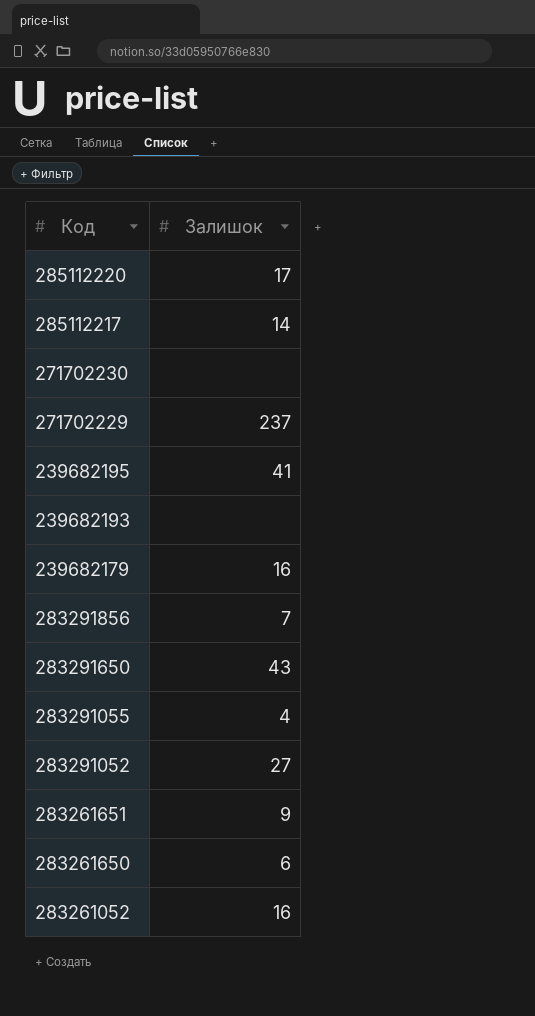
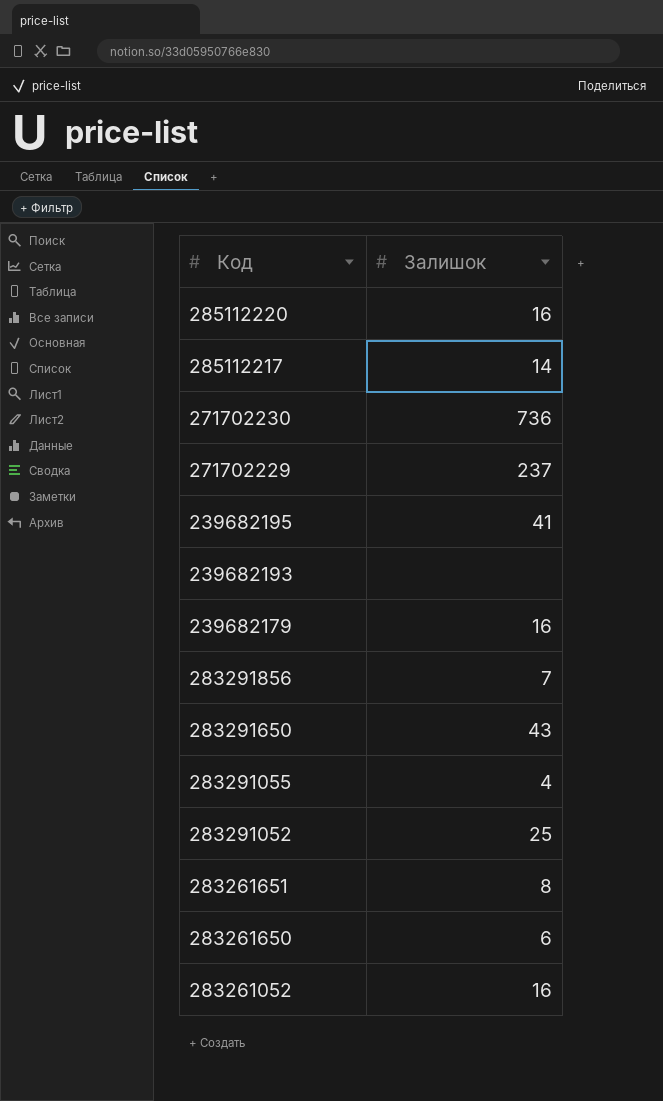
285112220 | Залишок: 17 -> 16
271702230 | Залишок: none -> 736
283291052 | Залишок: 27 -> 25
283261651 | Залишок: 9 -> 8

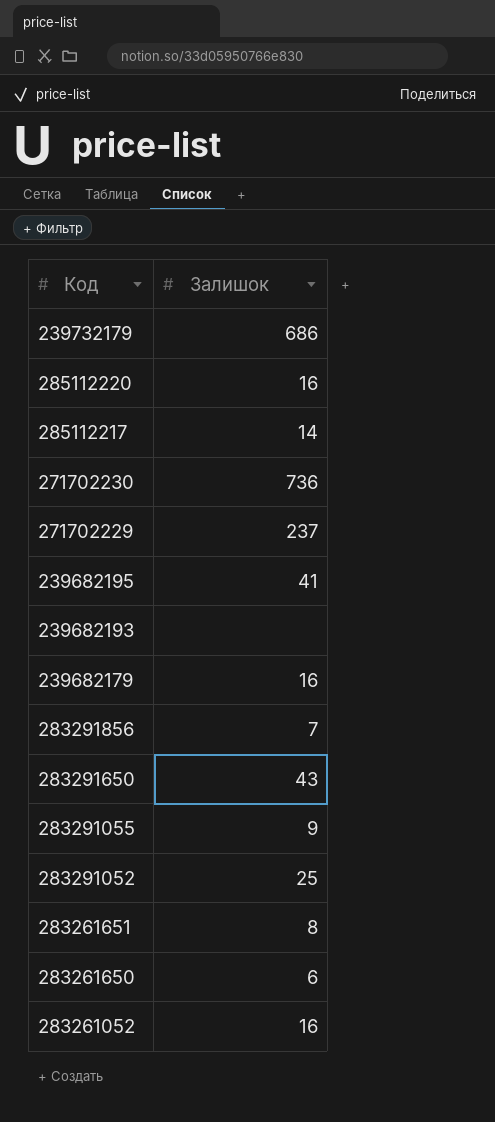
row 239732179: none -> 686
283291055 | Залишок: 4 -> 9

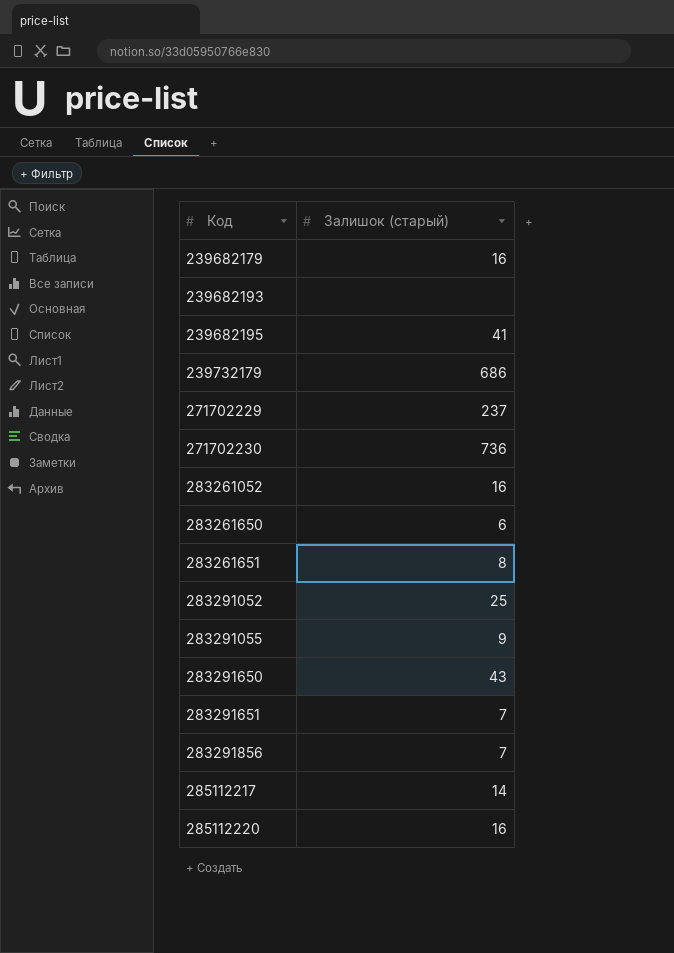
row order: none -> Код ascending
column name: Залишок -> Залишок (старый)
row 283291651: none -> 7

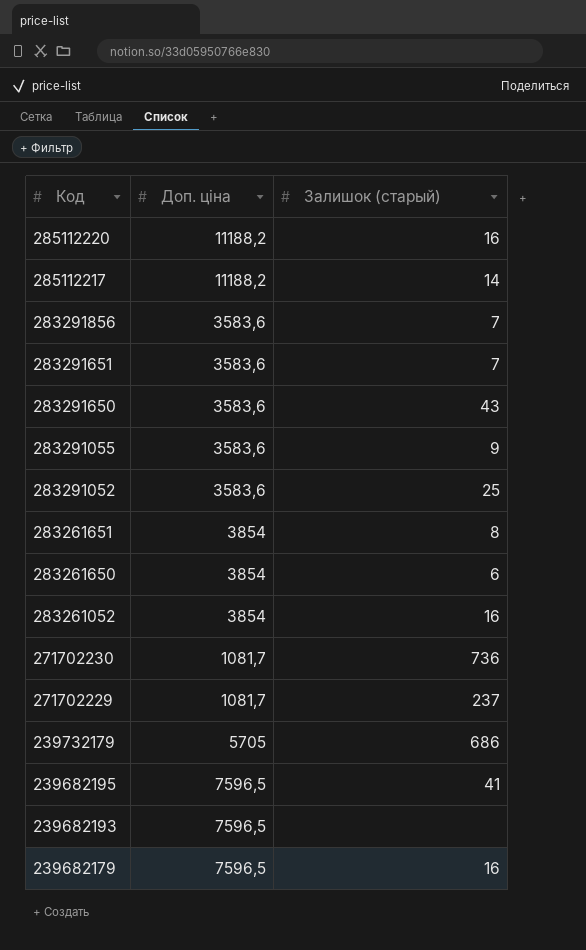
row order: Код ascending -> Код descending
column Доп. ціна | position: none -> 2

